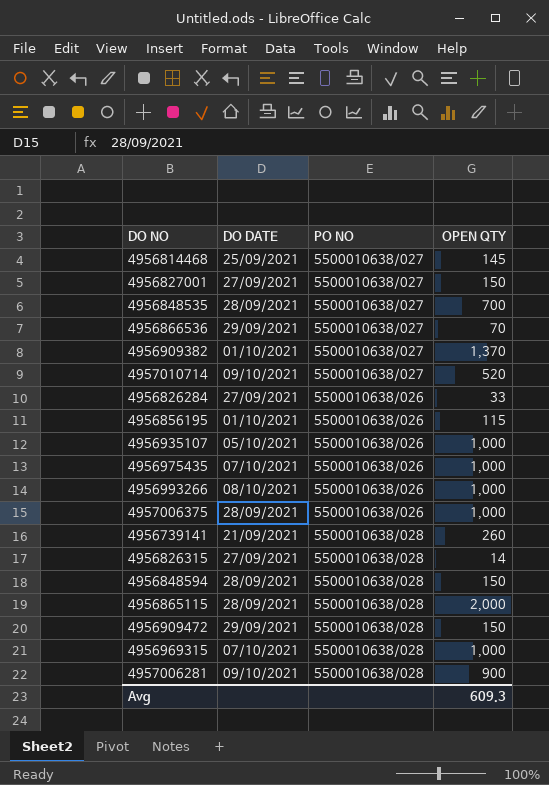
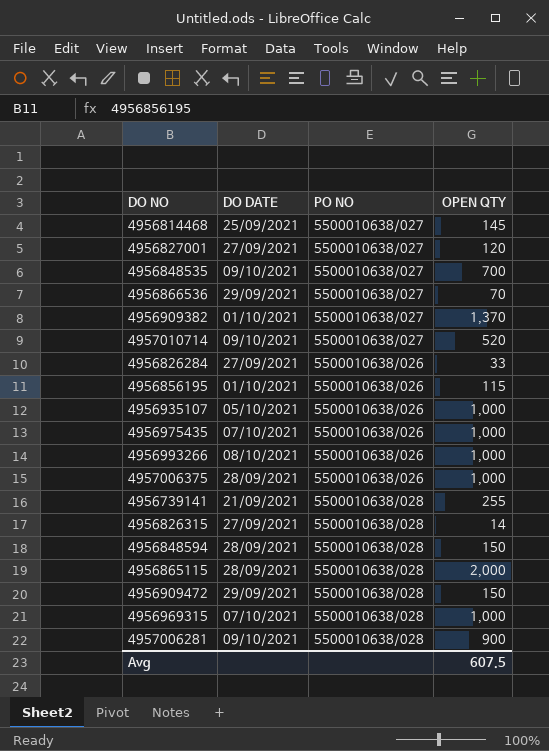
4956827001 | OPEN QTY: 150 -> 120
4956848535 | DO DATE: 28/09/2021 -> 09/10/2021
4956739141 | OPEN QTY: 260 -> 255
Avg | OPEN QTY: 609.3 -> 607.5

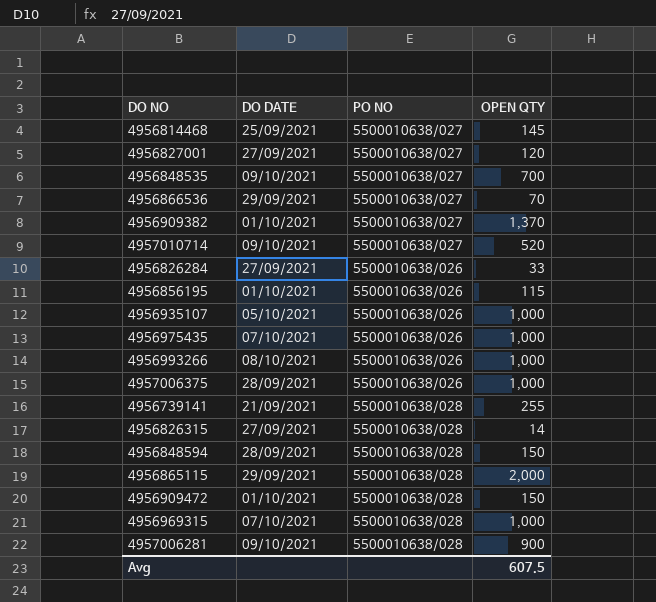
4956865115 | DO DATE: 28/09/2021 -> 29/09/2021
4956909472 | DO DATE: 29/09/2021 -> 01/10/2021

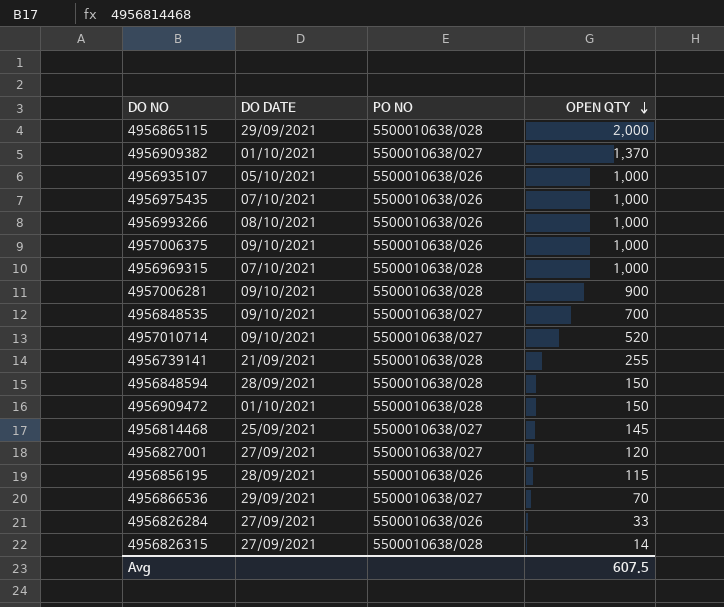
row order: none -> OPEN QTY descending
4957006375 | DO DATE: 28/09/2021 -> 09/10/2021
4956856195 | DO DATE: 01/10/2021 -> 28/09/2021

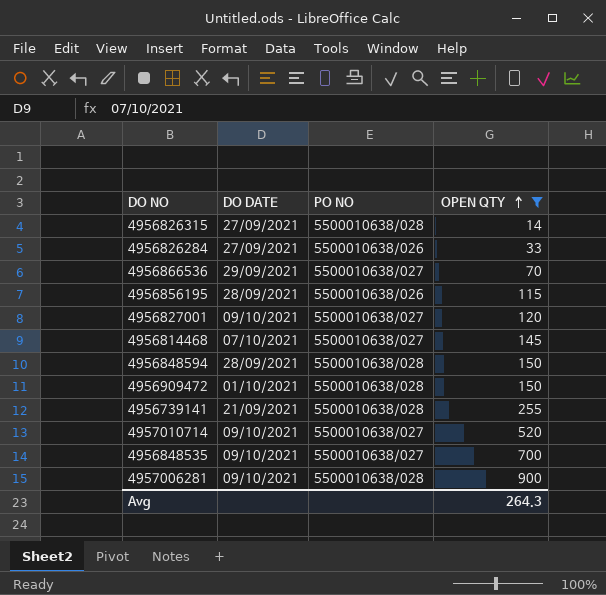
filter: none -> OPEN QTY <= 900
row order: OPEN QTY descending -> OPEN QTY ascending
4956827001 | DO DATE: 27/09/2021 -> 09/10/2021
4956814468 | DO DATE: 25/09/2021 -> 07/10/2021
Avg | OPEN QTY: 607.5 -> 264.3

